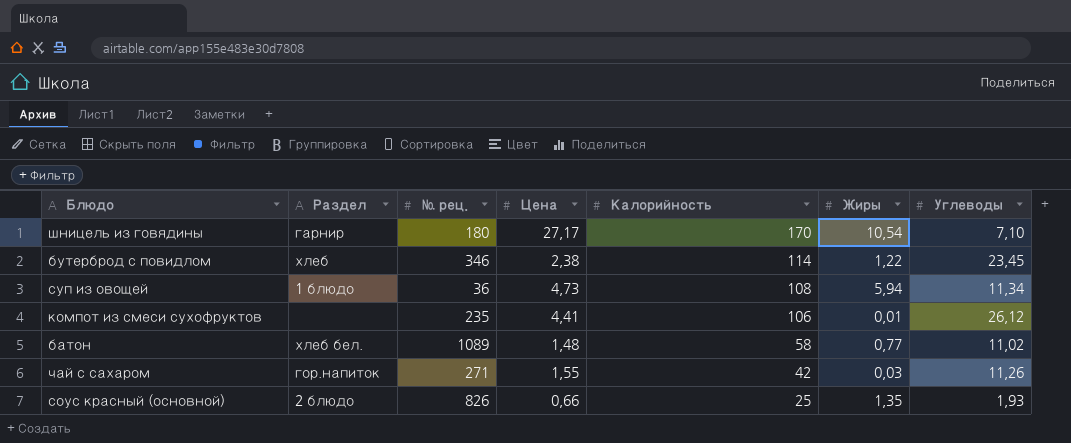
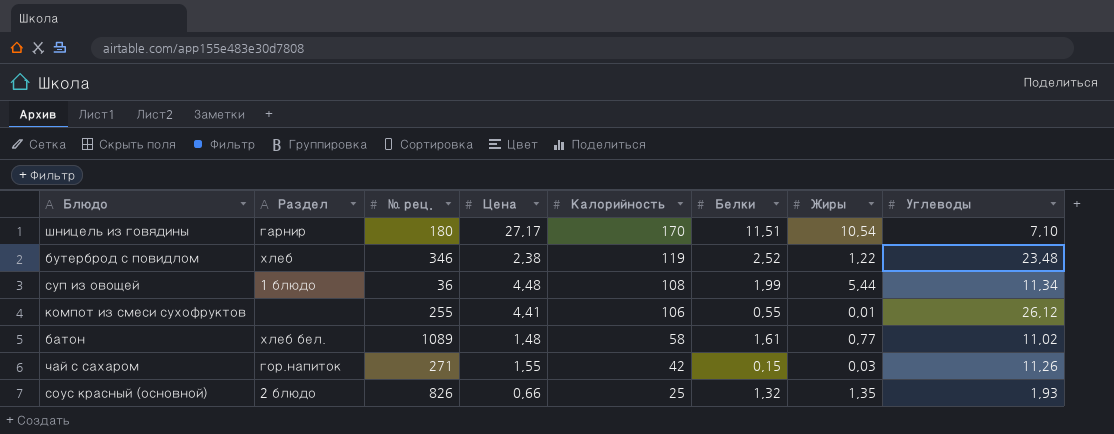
column Белки | position: none -> 6
бутерброд с повидлом | Калорийность: 114 -> 119
бутерброд с повидлом | Углеводы: 23,45 -> 23,48
суп из овощей | Цена: 4,73 -> 4,48
суп из овощей | Жиры: 5,94 -> 5,44
компот из смеси сухофруктов | № рец.: 235 -> 255

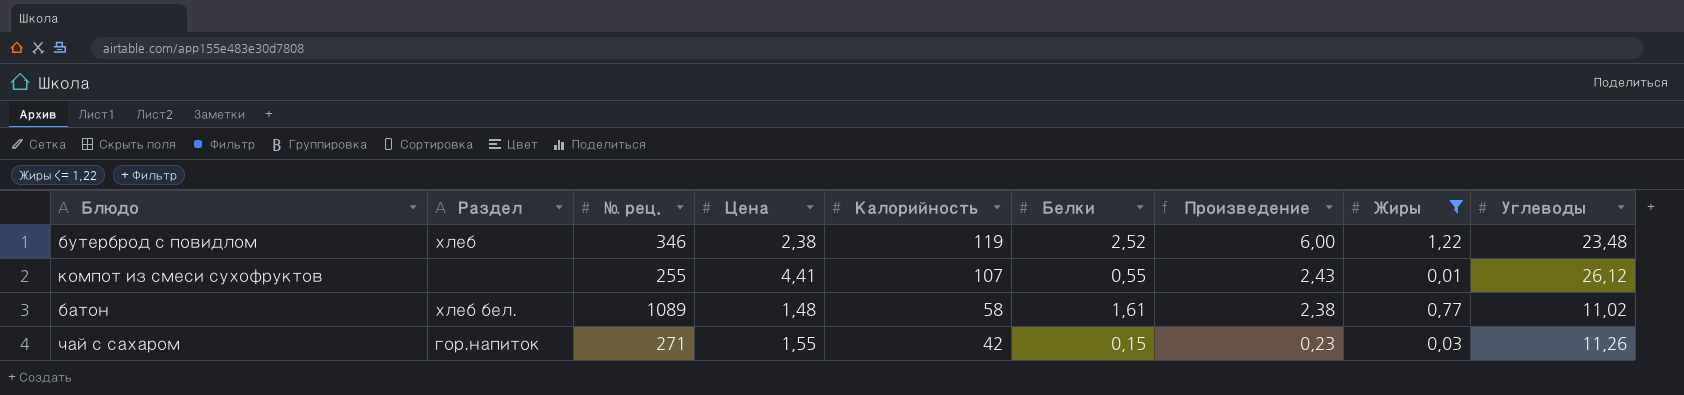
filter: none -> Жиры <= 1,22
column Произведение | formula: none -> [Цена] * [Белки]
компот из смеси сухофруктов | Калорийность: 106 -> 107

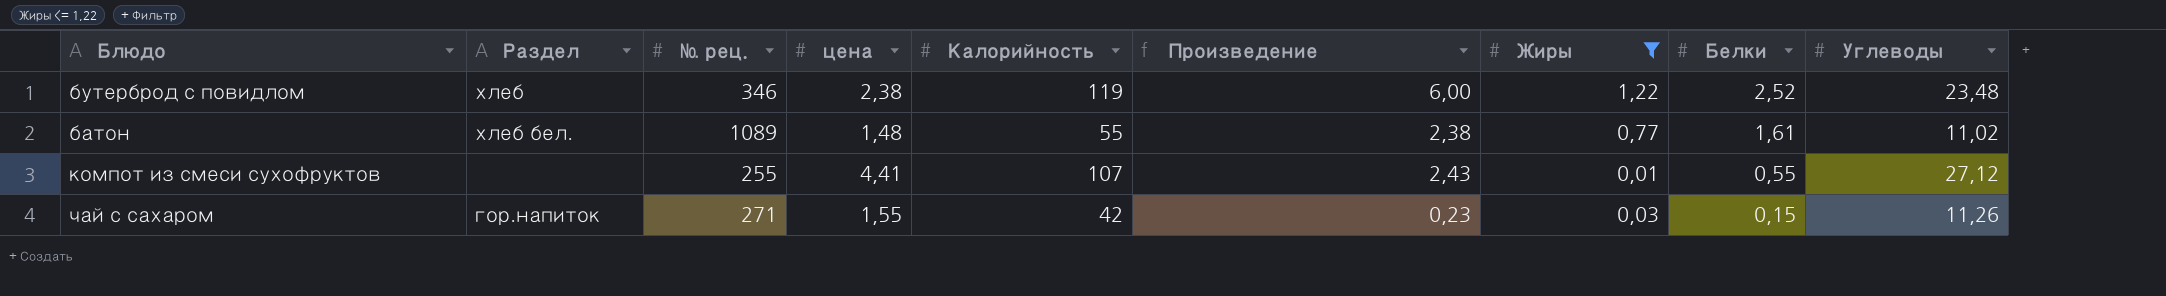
row order: Калорийность descending -> Белки descending
column name: Цена -> цена
column Белки | position: 6 -> 8
батон | Калорийность: 58 -> 55
компот из смеси сухофруктов | Углеводы: 26,12 -> 27,12

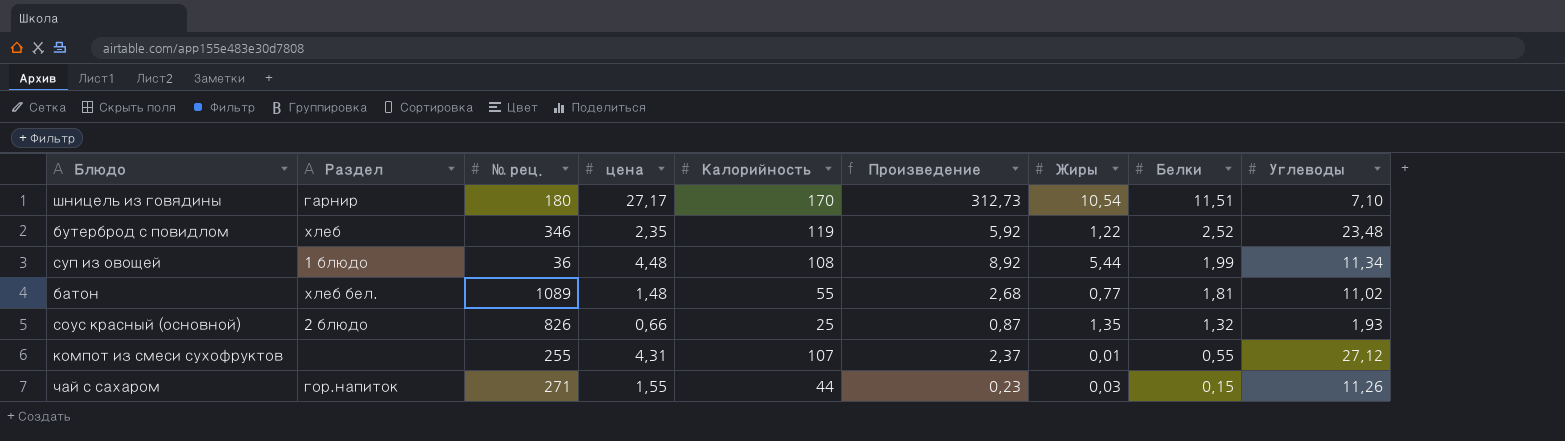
filter: Жиры <= 1,22 -> none
бутерброд с повидлом | цена: 2,38 -> 2,35
бутерброд с повидлом | Произведение: 6,00 -> 5,92
батон | Произведение: 2,38 -> 2,68
батон | Белки: 1,61 -> 1,81
компот из смеси сухофруктов | цена: 4,41 -> 4,31
компот из смеси сухофруктов | Произведение: 2,43 -> 2,37
чай с сахаром | Калорийность: 42 -> 44

